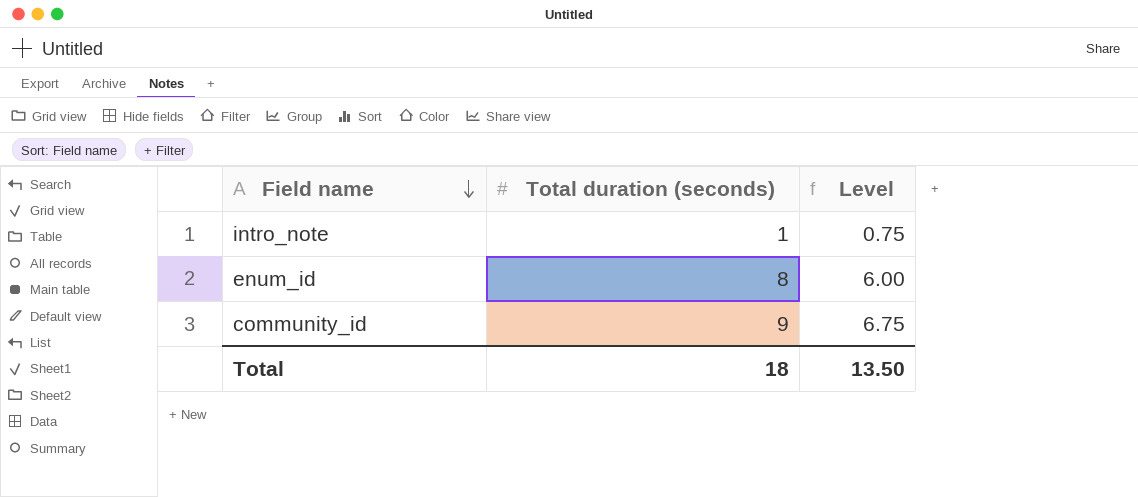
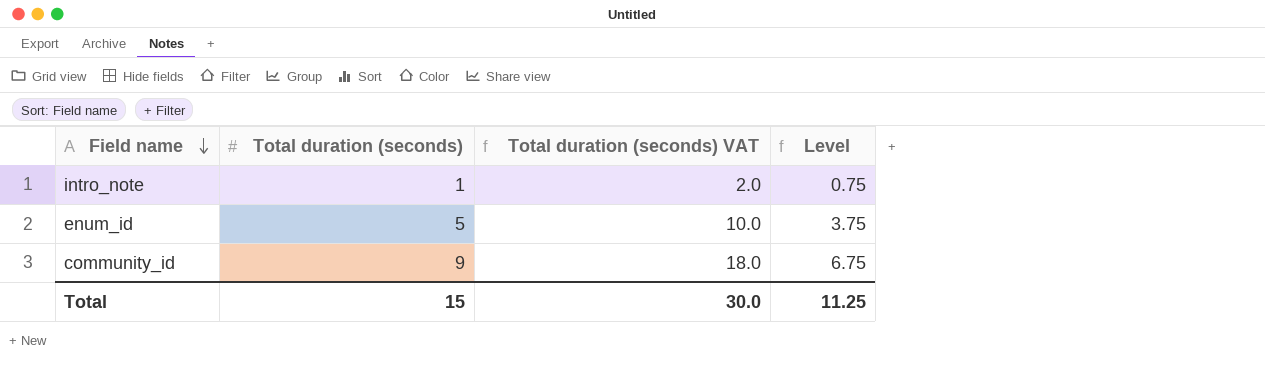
column Total duration (seconds) VAT | formula: none -> [Total duration (seconds)] * 2
enum_id | Total duration (seconds): 8 -> 5
enum_id | Level: 6.00 -> 3.75
Total | Total duration (seconds): 18 -> 15
Total | Level: 13.50 -> 11.25

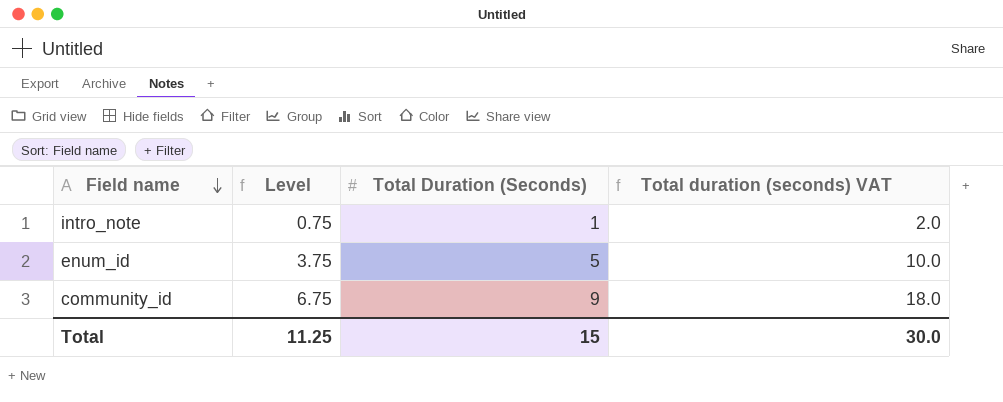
column Level | position: 4 -> 2
column name: Total duration (seconds) -> Total Duration (Seconds)

